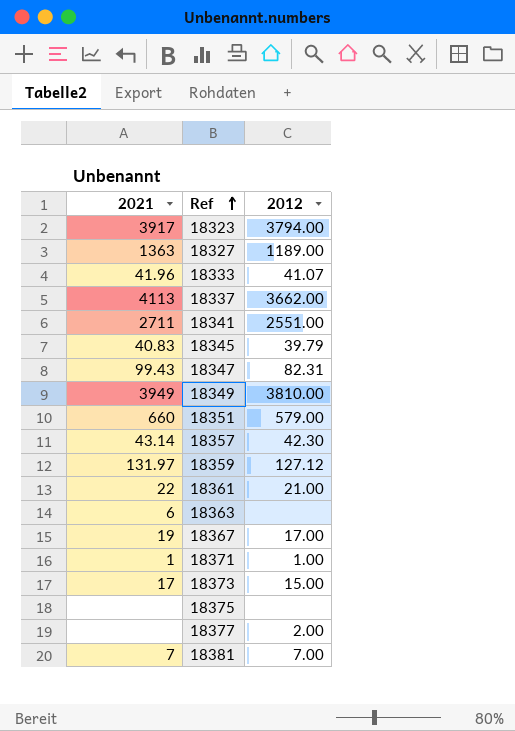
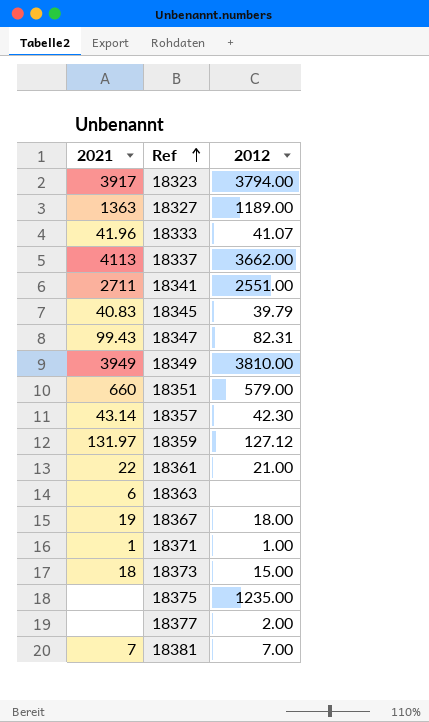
18367 | 2012: 17.00 -> 18.00
18373 | 2021: 17 -> 18
18375 | 2012: none -> 1235.00

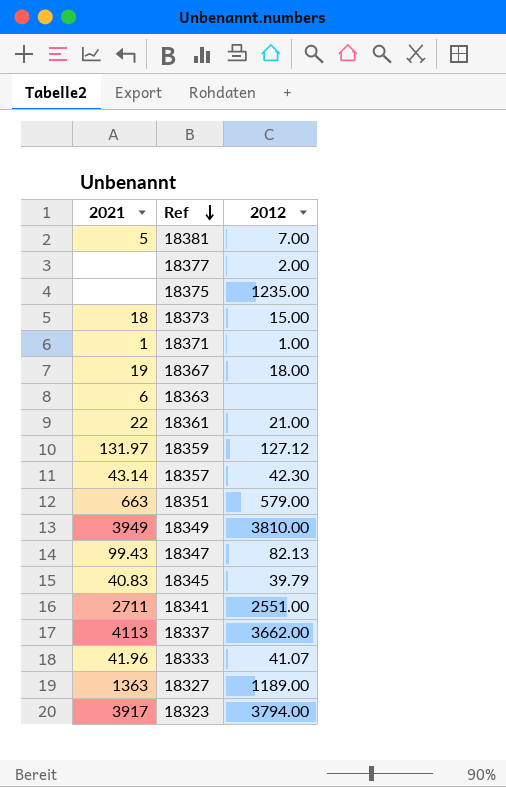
row order: Ref ascending -> Ref descending
18381 | 2021: 7 -> 5
18351 | 2021: 660 -> 663
18347 | 2012: 82.31 -> 82.13

